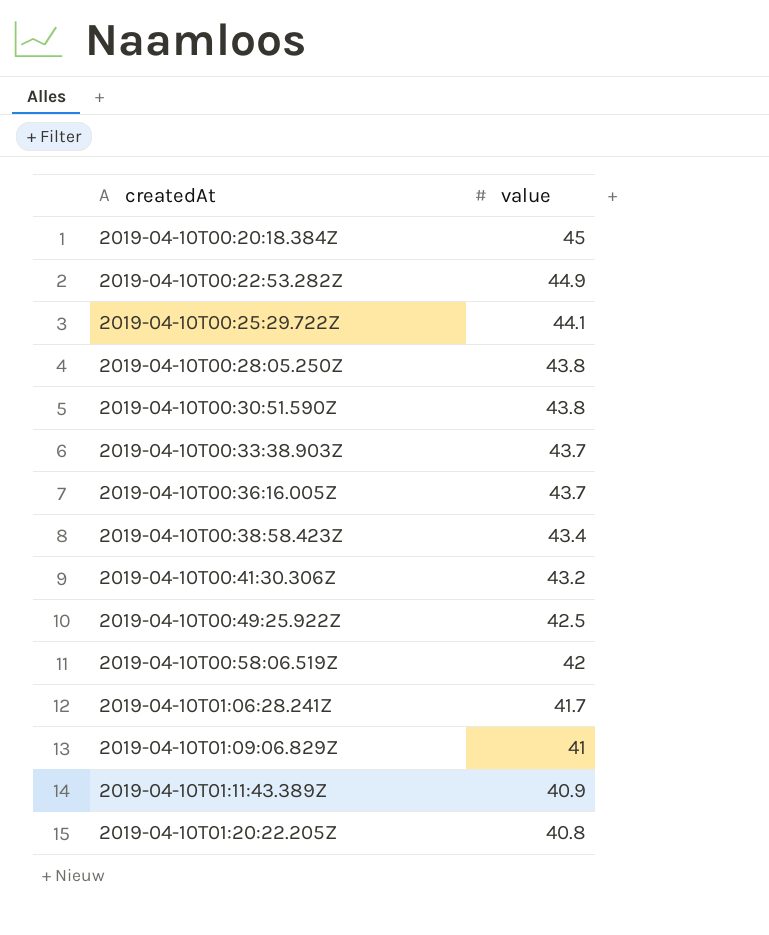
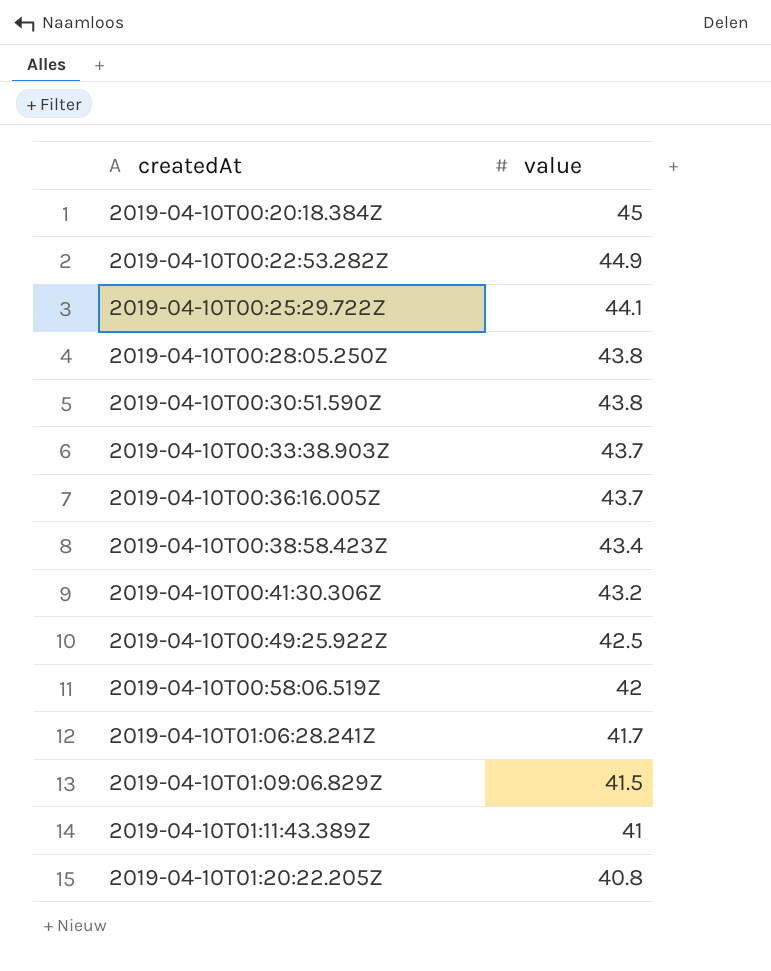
2019-04-10T01:09:06.829Z | value: 41 -> 41.5
2019-04-10T01:11:43.389Z | value: 40.9 -> 41

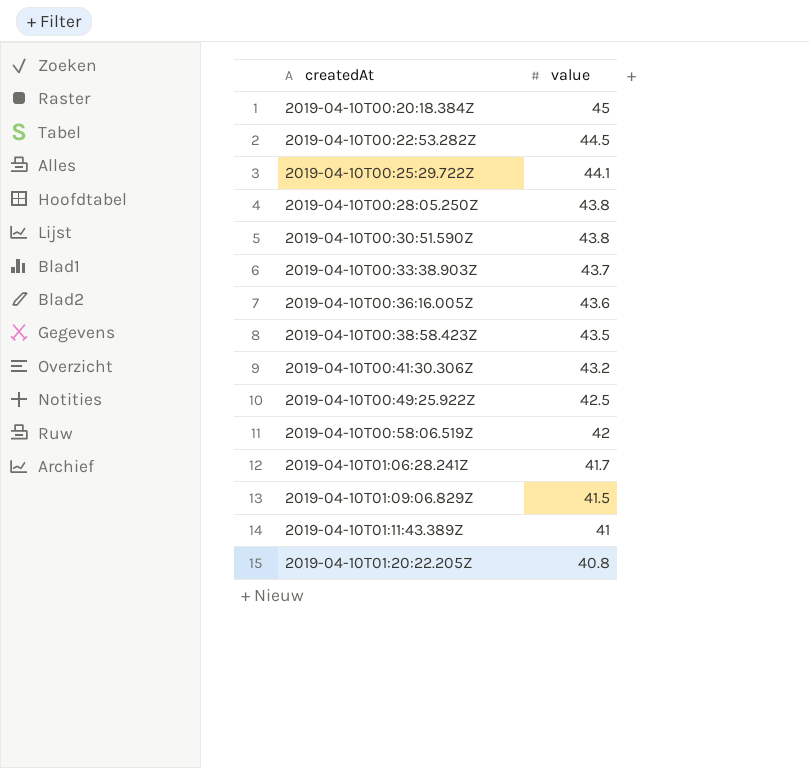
2019-04-10T00:22:53.282Z | value: 44.9 -> 44.5
2019-04-10T00:36:16.005Z | value: 43.7 -> 43.6
2019-04-10T00:38:58.423Z | value: 43.4 -> 43.5

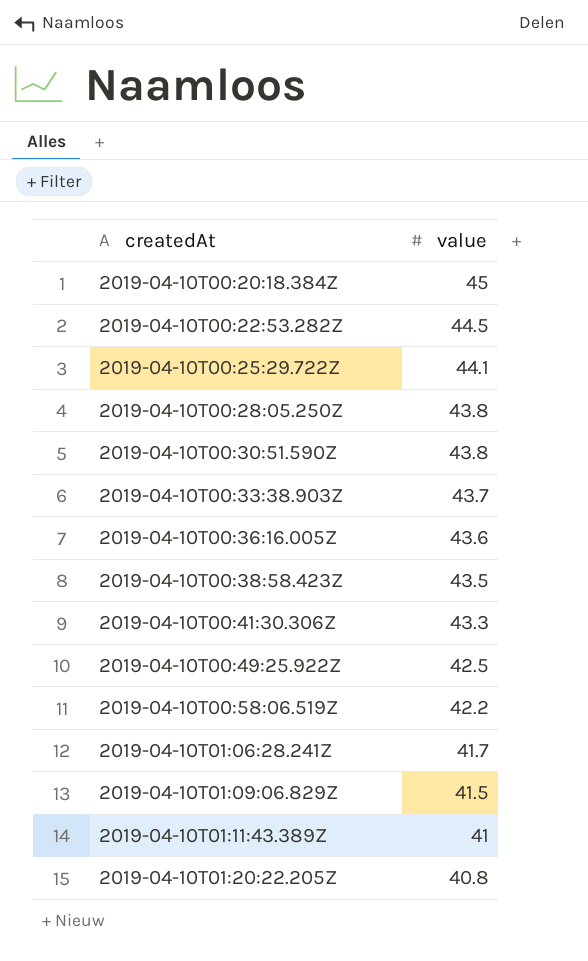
2019-04-10T00:41:30.306Z | value: 43.2 -> 43.3
2019-04-10T00:58:06.519Z | value: 42 -> 42.2

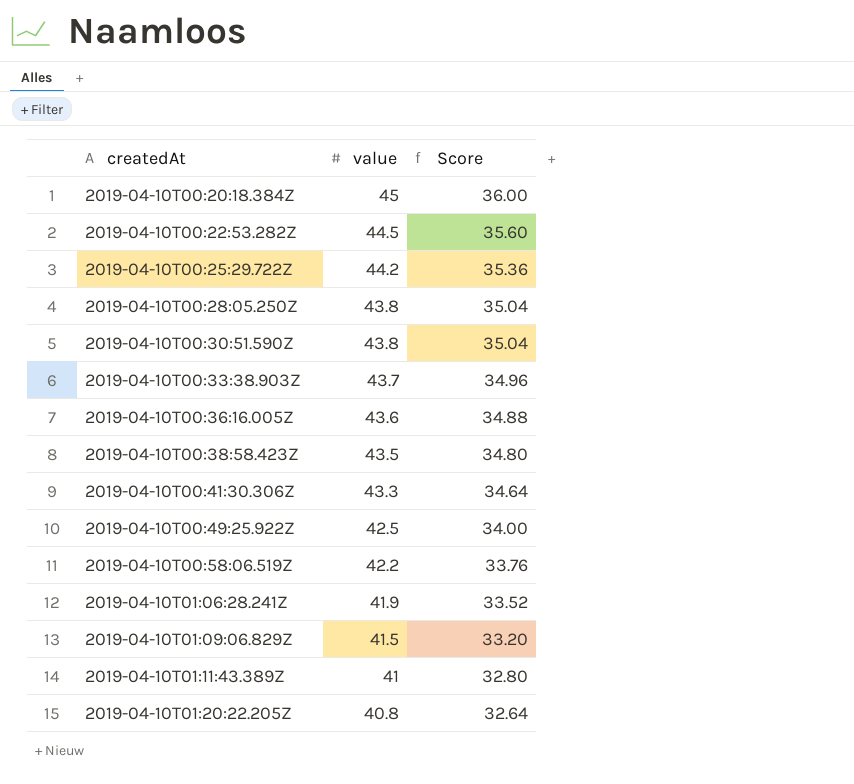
column Score | formula: none -> [value] * 0.8
2019-04-10T00:25:29.722Z | value: 44.1 -> 44.2
2019-04-10T01:06:28.241Z | value: 41.7 -> 41.9

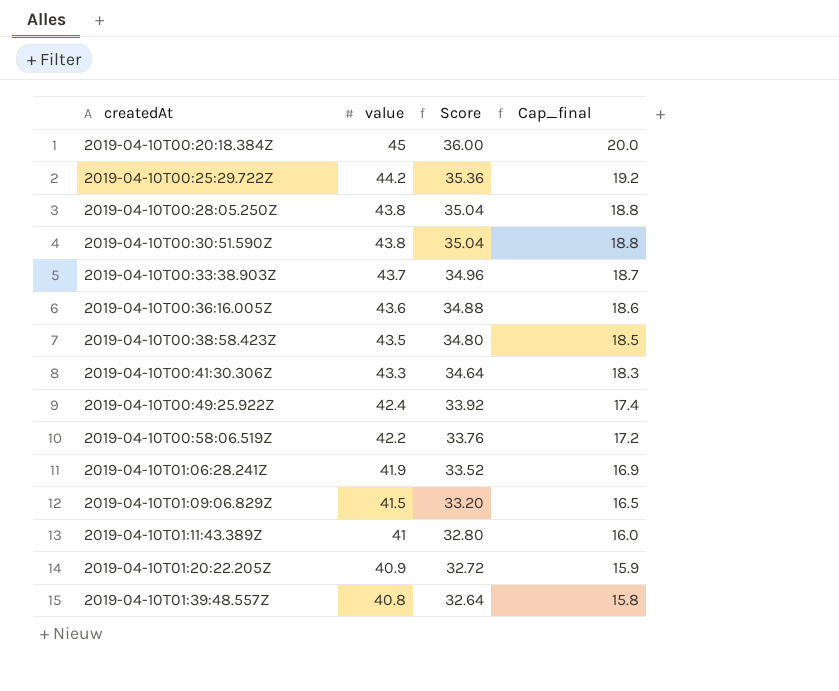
column Cap_final | formula: none -> [value] - 25
row 2019-04-10T00:22:53.282Z: 44.5 | 35.60 -> none
2019-04-10T00:49:25.922Z | value: 42.5 -> 42.4
2019-04-10T00:49:25.922Z | Score: 34.00 -> 33.92
2019-04-10T01:20:22.205Z | value: 40.8 -> 40.9
2019-04-10T01:20:22.205Z | Score: 32.64 -> 32.72
row 2019-04-10T01:39:48.557Z: none -> 40.8 | 32.64 | 15.8

